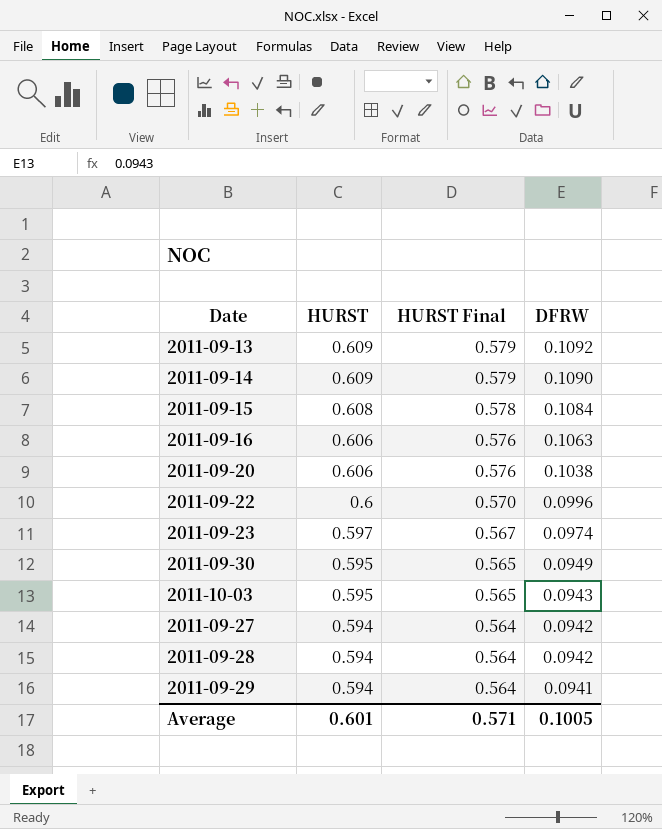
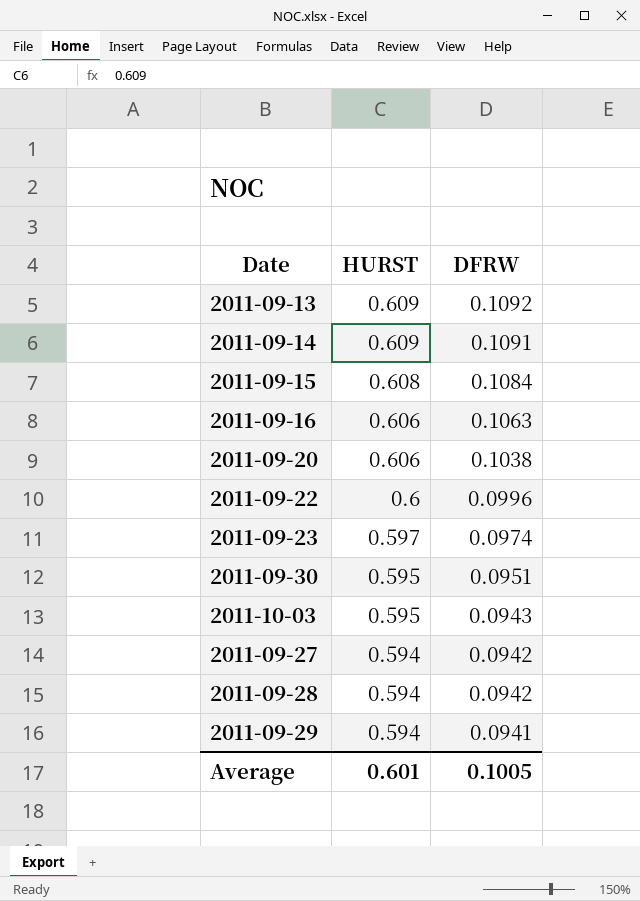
column HURST Final | formula: [HURST] * 0.95 -> none
2011-09-14 | DFRW: 0.1090 -> 0.1091
2011-09-30 | DFRW: 0.0949 -> 0.0951

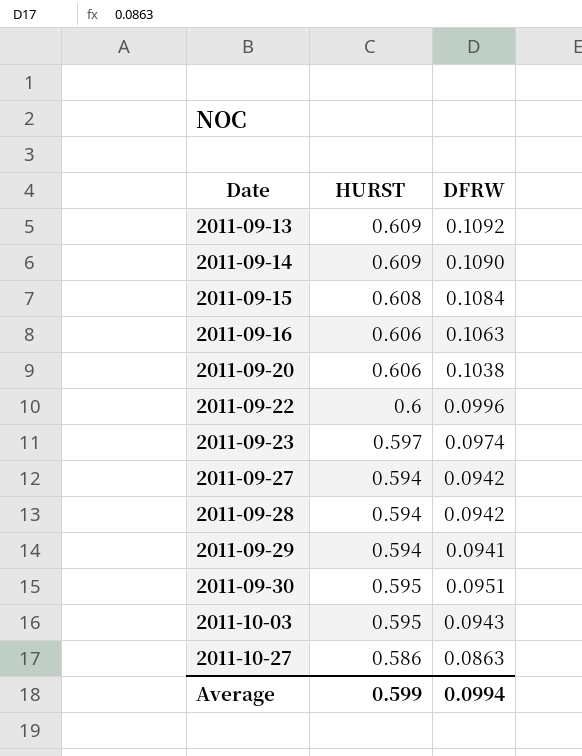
row order: HURST descending -> Date ascending
2011-09-14 | DFRW: 0.1091 -> 0.1090
row 2011-10-27: none -> 0.586 | 0.0863
Average | HURST: 0.601 -> 0.599
Average | DFRW: 0.1005 -> 0.0994

